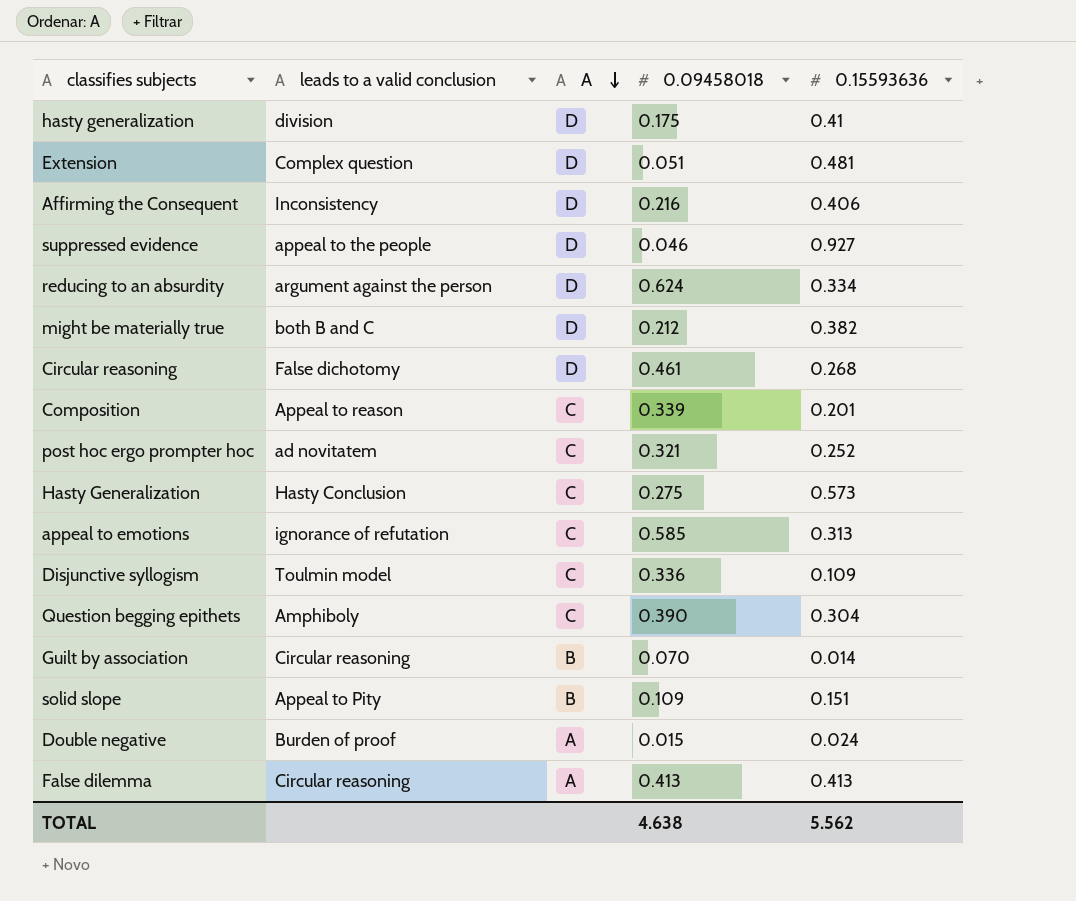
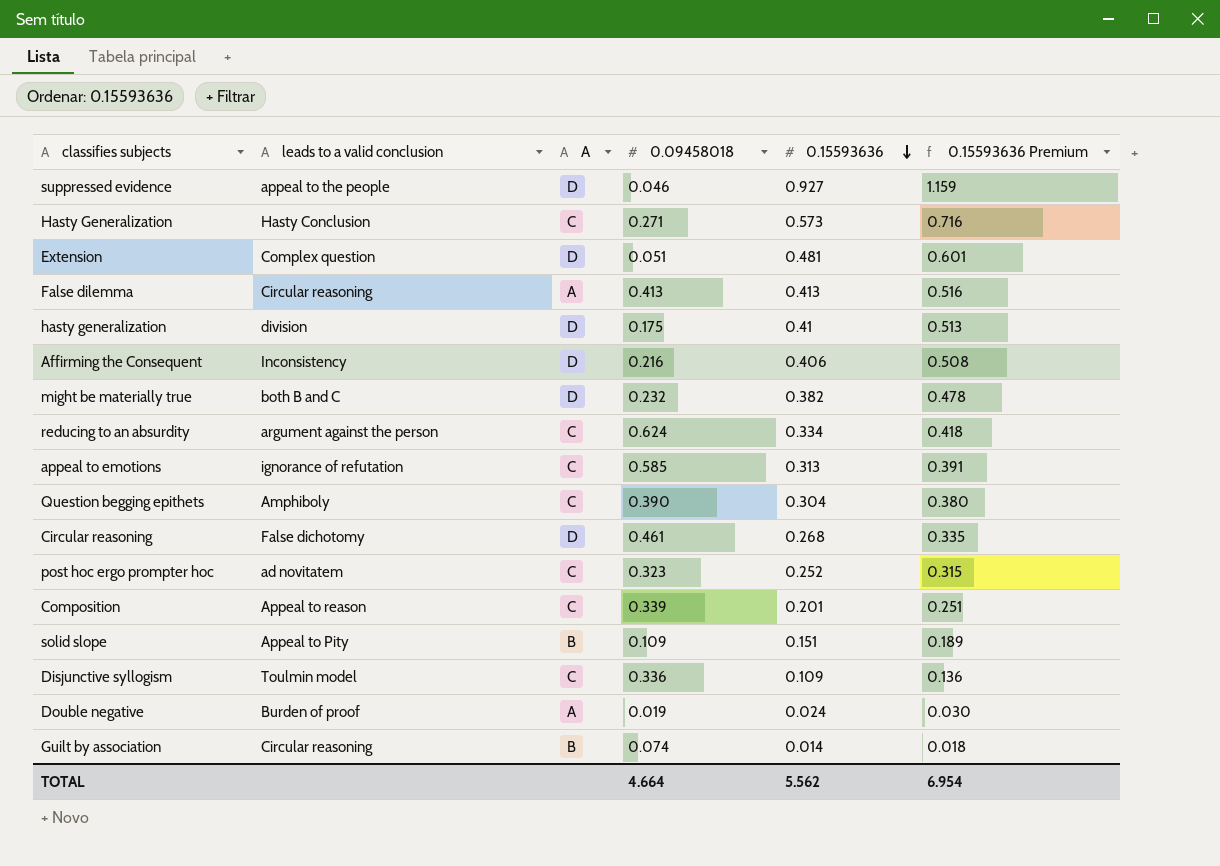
row order: A descending -> 0.15593636 descending
column 0.15593636 Premium | formula: none -> [0.15593636] * 1.25
Hasty Generalization | 0.09458018: 0.275 -> 0.271
might be materially true | 0.09458018: 0.212 -> 0.232
reducing to an absurdity | A: D -> C
post hoc ergo prompter hoc | 0.09458018: 0.321 -> 0.323
Double negative | 0.09458018: 0.015 -> 0.019
Guilt by association | 0.09458018: 0.070 -> 0.074
TOTAL | 0.09458018: 4.638 -> 4.664

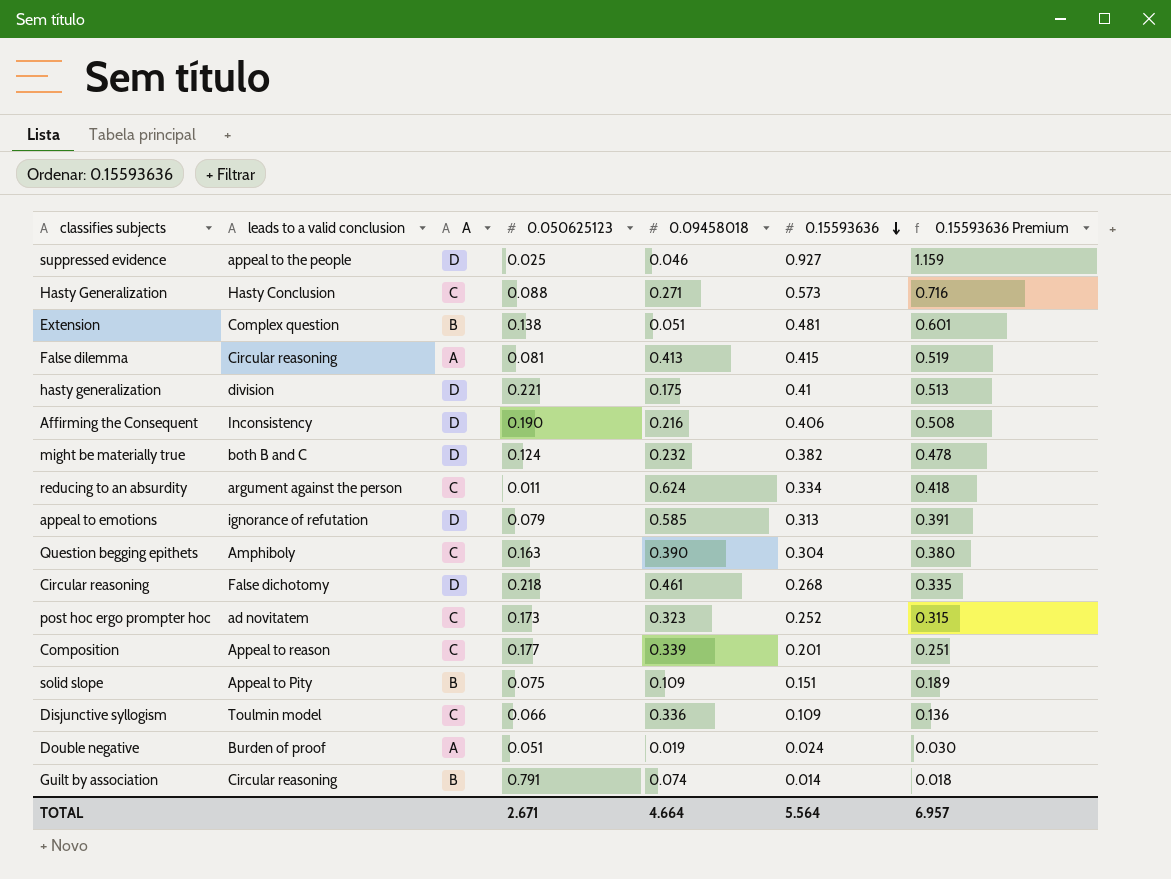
column 0.050625123 | position: none -> 4
Extension | A: D -> B
False dilemma | 0.15593636: 0.413 -> 0.415
False dilemma | 0.15593636 Premium: 0.516 -> 0.519
appeal to emotions | A: C -> D
TOTAL | 0.15593636: 5.562 -> 5.564
TOTAL | 0.15593636 Premium: 6.954 -> 6.957

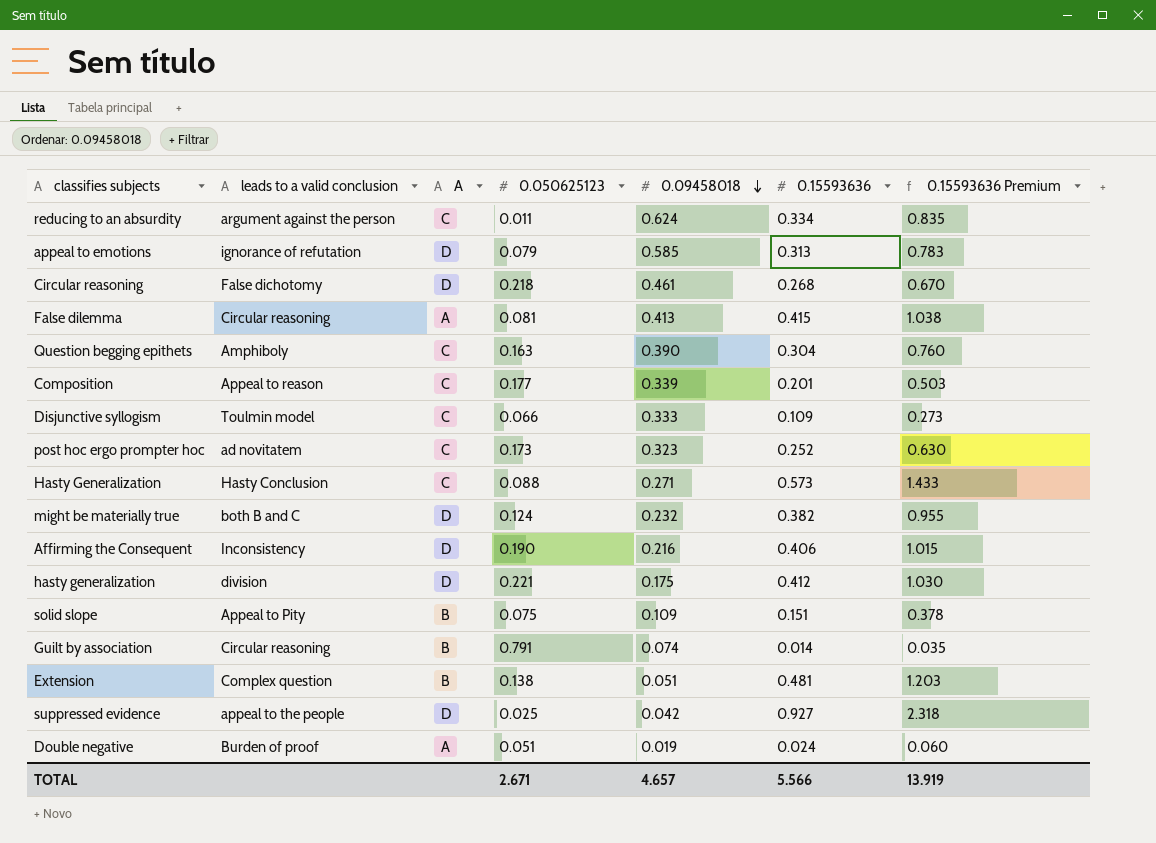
row order: 0.15593636 descending -> 0.09458018 descending
column 0.15593636 Premium | formula: [0.15593636] * 1.25 -> [0.15593636] * 2.5
Disjunctive syllogism | 0.09458018: 0.336 -> 0.333
hasty generalization | 0.15593636: 0.41 -> 0.412
suppressed evidence | 0.09458018: 0.046 -> 0.042
TOTAL | 0.09458018: 4.664 -> 4.657
TOTAL | 0.15593636: 5.564 -> 5.566
TOTAL | 0.15593636 Premium: 6.957 -> 13.919

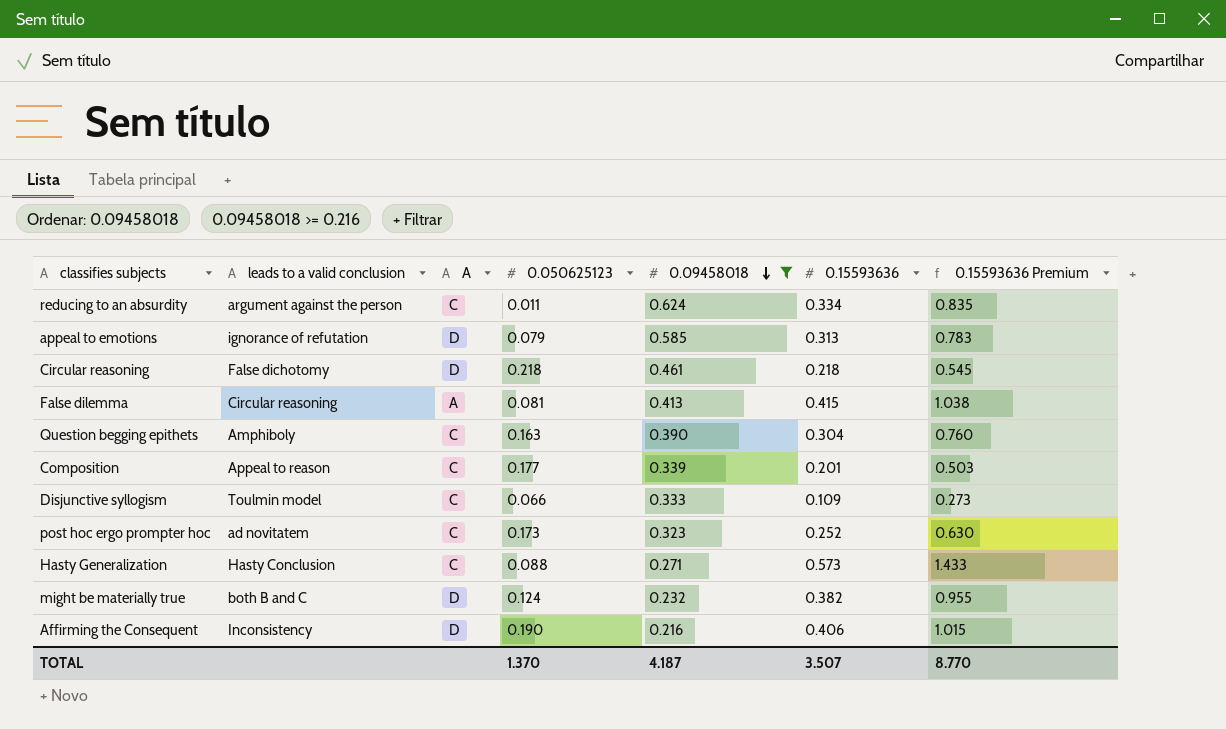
filter: none -> 0.09458018 >= 0.216
Circular reasoning | 0.15593636: 0.268 -> 0.218
Circular reasoning | 0.15593636 Premium: 0.670 -> 0.545
TOTAL | 0.050625123: 2.671 -> 1.370
TOTAL | 0.09458018: 4.657 -> 4.187
TOTAL | 0.15593636: 5.566 -> 3.507
TOTAL | 0.15593636 Premium: 13.919 -> 8.770

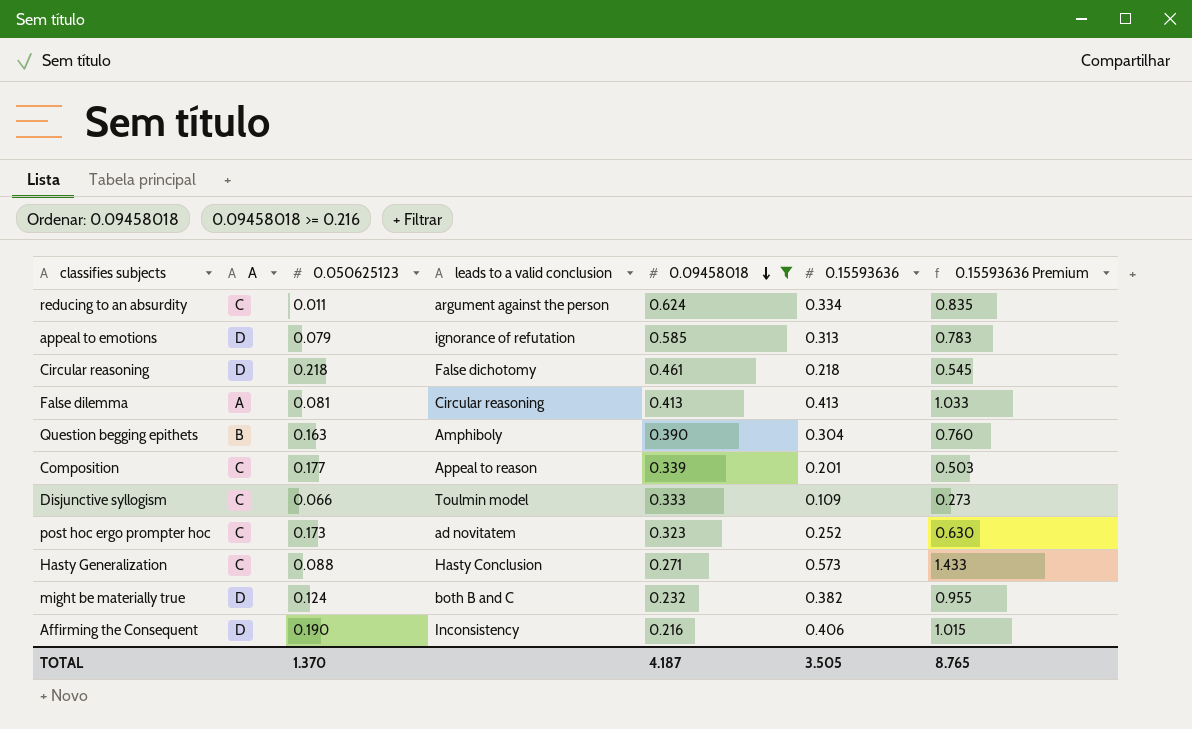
column leads to a valid conclusion | position: 2 -> 4
False dilemma | 0.15593636: 0.415 -> 0.413
False dilemma | 0.15593636 Premium: 1.038 -> 1.033
Question begging epithets | A: C -> B
TOTAL | 0.15593636: 3.507 -> 3.505
TOTAL | 0.15593636 Premium: 8.770 -> 8.765

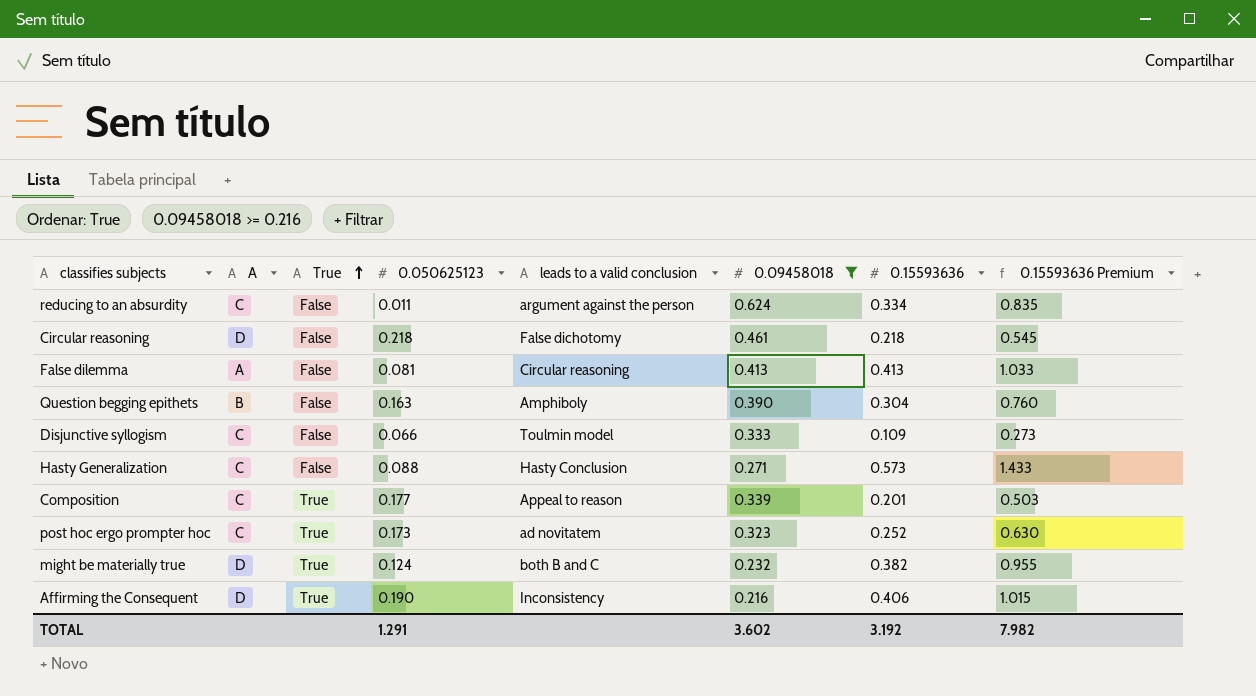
row order: 0.09458018 descending -> True ascending
column True | position: none -> 3
row appeal to emotions: D | 0.079 | ignorance of refutation | 0.585 | 0.313 | 0.783 -> none
TOTAL | 0.050625123: 1.370 -> 1.291
TOTAL | 0.09458018: 4.187 -> 3.602
TOTAL | 0.15593636: 3.505 -> 3.192
TOTAL | 0.15593636 Premium: 8.765 -> 7.982

